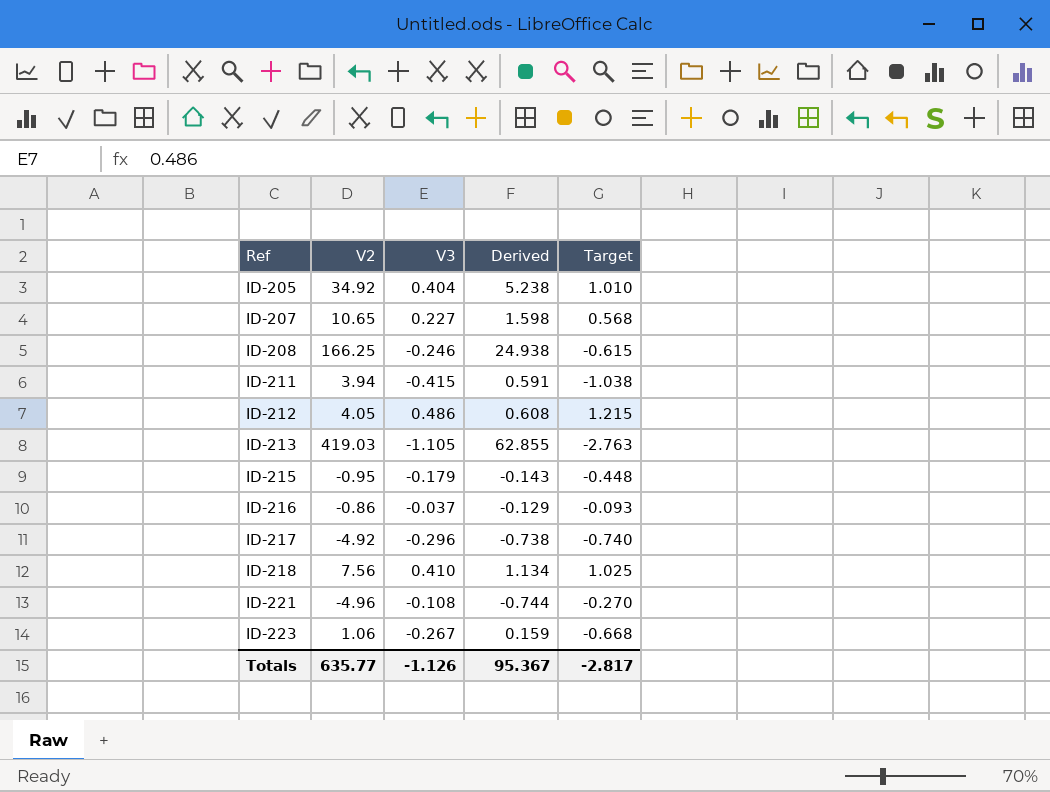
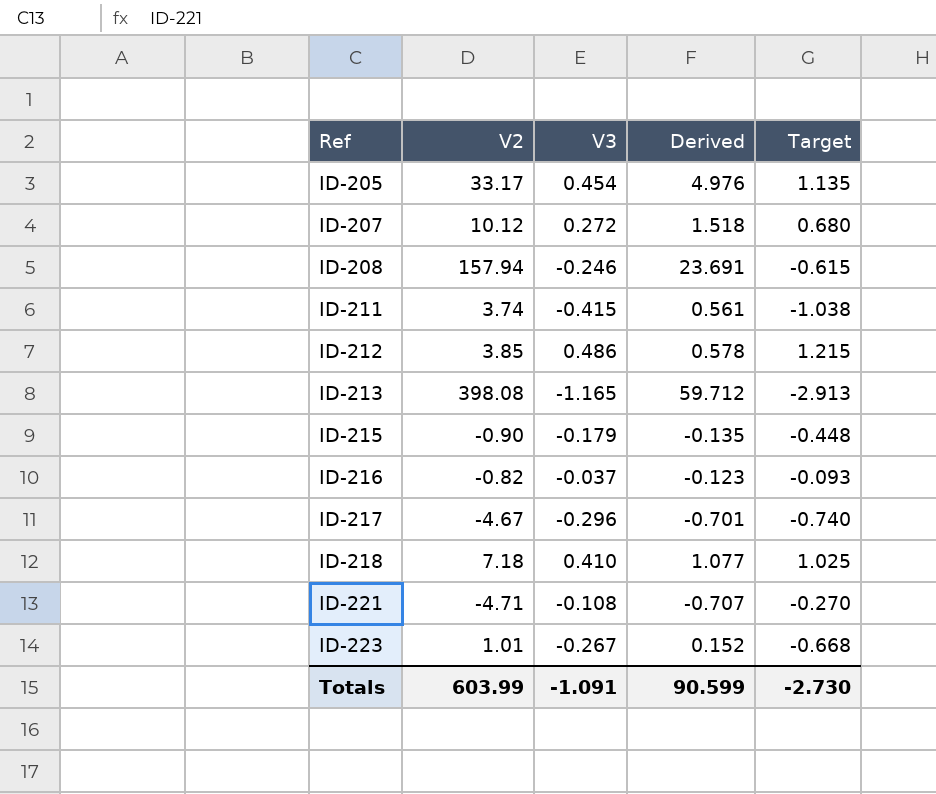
ID-205 | V2: 34.92 -> 33.17
ID-205 | V3: 0.404 -> 0.454
ID-205 | Derived: 5.238 -> 4.976
ID-205 | Target: 1.010 -> 1.135
ID-207 | V2: 10.65 -> 10.12
ID-207 | V3: 0.227 -> 0.272
ID-207 | Derived: 1.598 -> 1.518
ID-207 | Target: 0.568 -> 0.680
ID-208 | V2: 166.25 -> 157.94
ID-208 | Derived: 24.938 -> 23.691
ID-211 | V2: 3.94 -> 3.74
ID-211 | Derived: 0.591 -> 0.561
ID-212 | V2: 4.05 -> 3.85
ID-212 | Derived: 0.608 -> 0.578
ID-213 | V2: 419.03 -> 398.08
ID-213 | V3: -1.105 -> -1.165
ID-213 | Derived: 62.855 -> 59.712
ID-213 | Target: -2.763 -> -2.913
ID-215 | V2: -0.95 -> -0.90
ID-215 | Derived: -0.143 -> -0.135
ID-216 | V2: -0.86 -> -0.82
ID-216 | Derived: -0.129 -> -0.123
ID-217 | V2: -4.92 -> -4.67
ID-217 | Derived: -0.738 -> -0.701
ID-218 | V2: 7.56 -> 7.18
ID-218 | Derived: 1.134 -> 1.077
ID-221 | V2: -4.96 -> -4.71
ID-221 | Derived: -0.744 -> -0.707
ID-223 | V2: 1.06 -> 1.01
ID-223 | Derived: 0.159 -> 0.152
Totals | V2: 635.77 -> 603.99
Totals | V3: -1.126 -> -1.091
Totals | Derived: 95.367 -> 90.599
Totals | Target: -2.817 -> -2.730

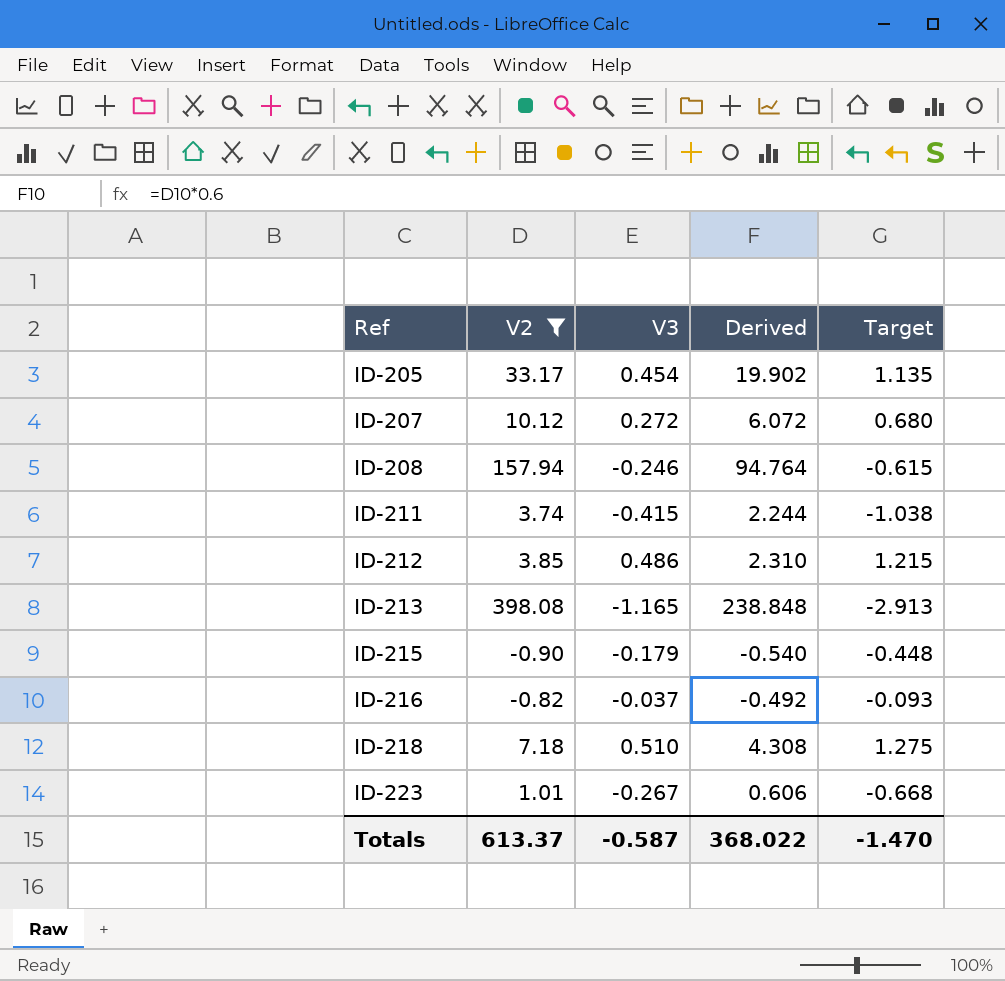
filter: none -> V2 >= -0.90
column Derived | formula: [V2] * 0.15 -> [V2] * 0.6
ID-218 | V3: 0.410 -> 0.510
ID-218 | Target: 1.025 -> 1.275
Totals | V2: 603.99 -> 613.37
Totals | V3: -1.091 -> -0.587
Totals | Derived: 90.599 -> 368.022
Totals | Target: -2.730 -> -1.470

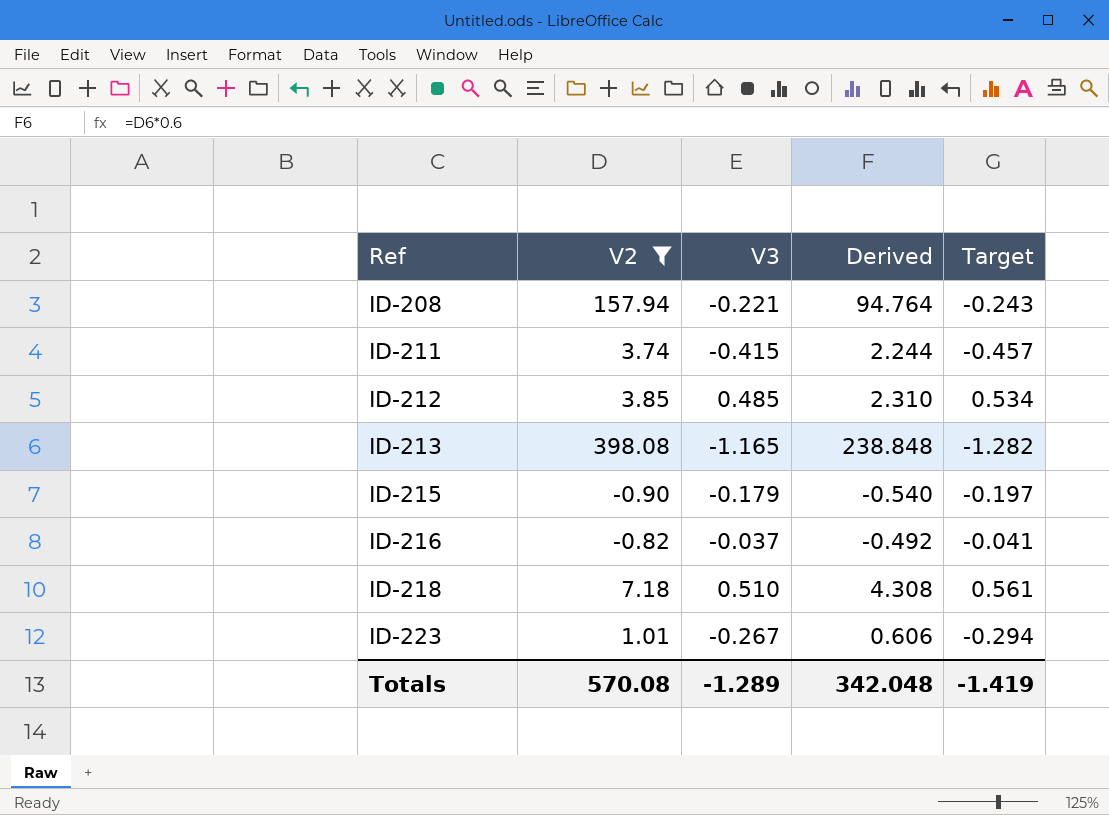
column Target | formula: [V3] * 2.5 -> [V3] * 1.1
row ID-205: 33.17 | 0.454 | 19.902 | 1.135 -> none
row ID-207: 10.12 | 0.272 | 6.072 | 0.680 -> none
ID-208 | V3: -0.246 -> -0.221
ID-212 | V3: 0.486 -> 0.485
Totals | V2: 613.37 -> 570.08
Totals | V3: -0.587 -> -1.289
Totals | Derived: 368.022 -> 342.048
Totals | Target: -1.470 -> -1.419

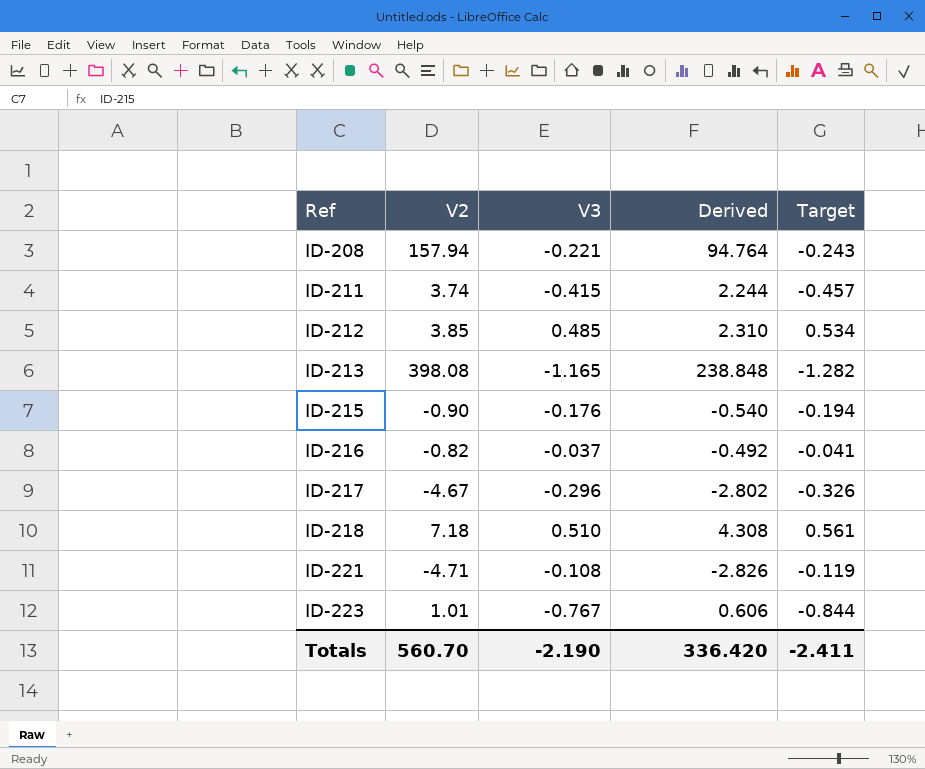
filter: V2 >= -0.90 -> none
ID-215 | V3: -0.179 -> -0.176
ID-215 | Target: -0.197 -> -0.194
ID-223 | V3: -0.267 -> -0.767
ID-223 | Target: -0.294 -> -0.844
Totals | V2: 570.08 -> 560.70
Totals | V3: -1.289 -> -2.190
Totals | Derived: 342.048 -> 336.420
Totals | Target: -1.419 -> -2.411

